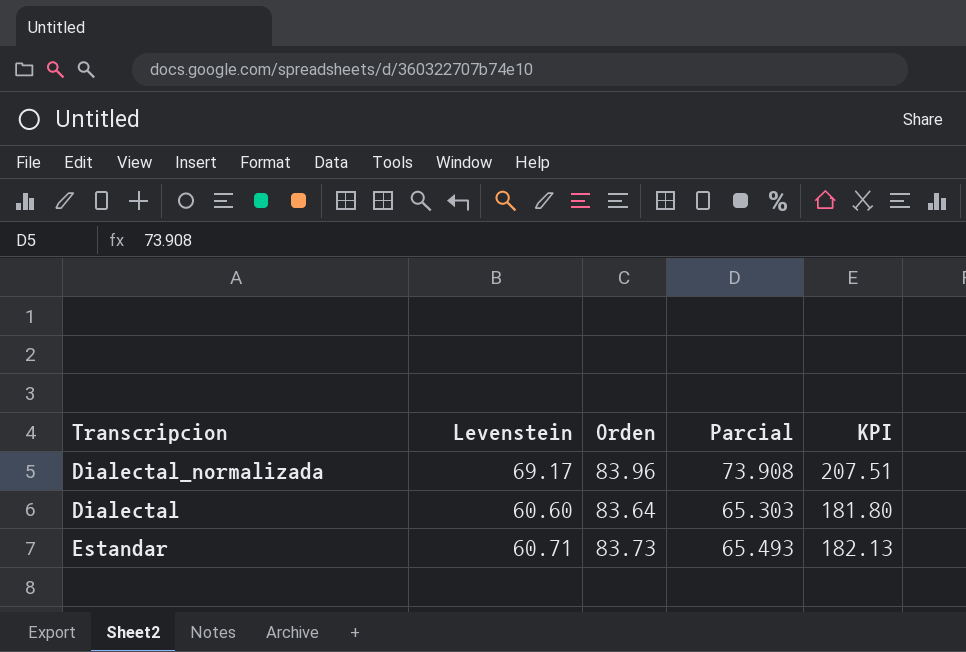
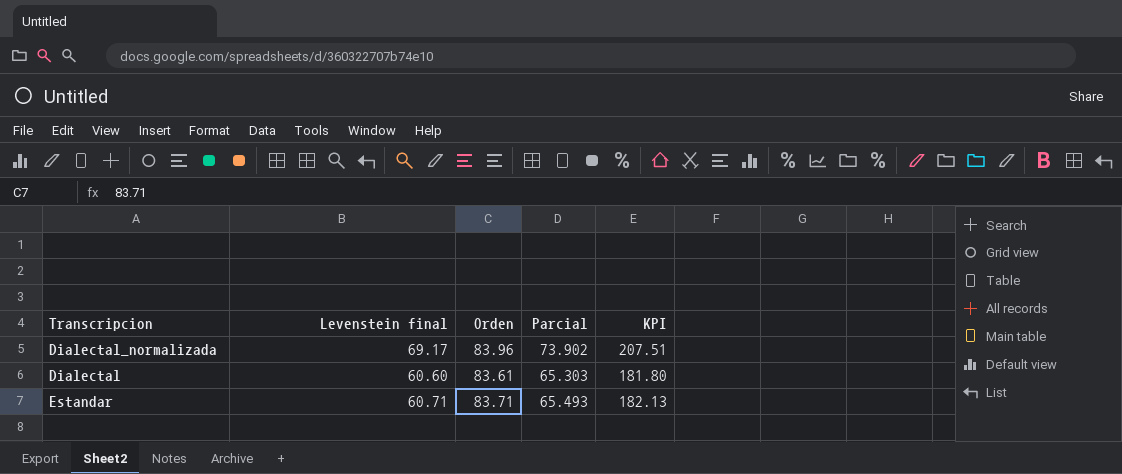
column name: Levenstein -> Levenstein final
Dialectal_normalizada | Parcial: 73.908 -> 73.902
Dialectal | Orden: 83.64 -> 83.61
Estandar | Orden: 83.73 -> 83.71

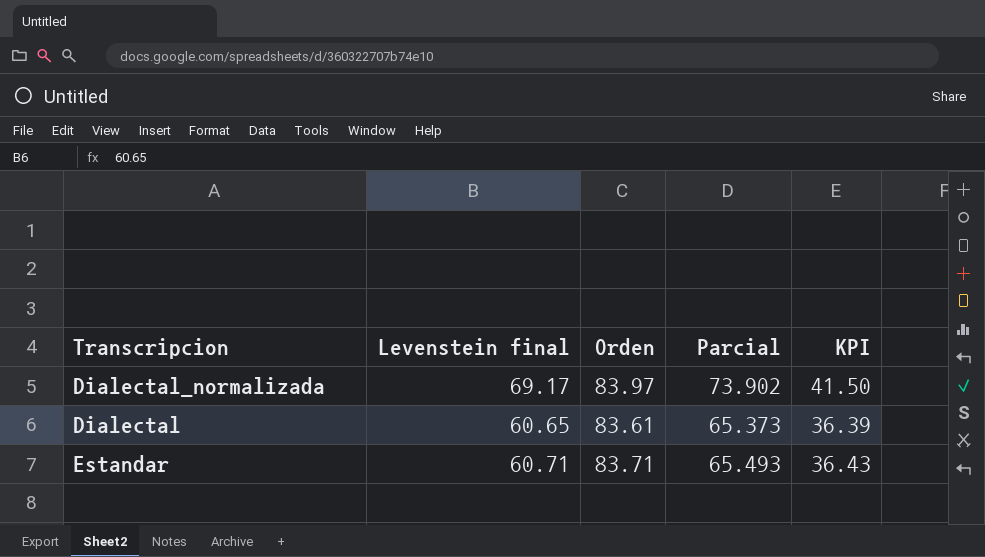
column KPI | formula: [Levenstein final] * 3 -> [Levenstein final] * 0.6
Dialectal_normalizada | Orden: 83.96 -> 83.97
Dialectal | Levenstein final: 60.60 -> 60.65
Dialectal | Parcial: 65.303 -> 65.373

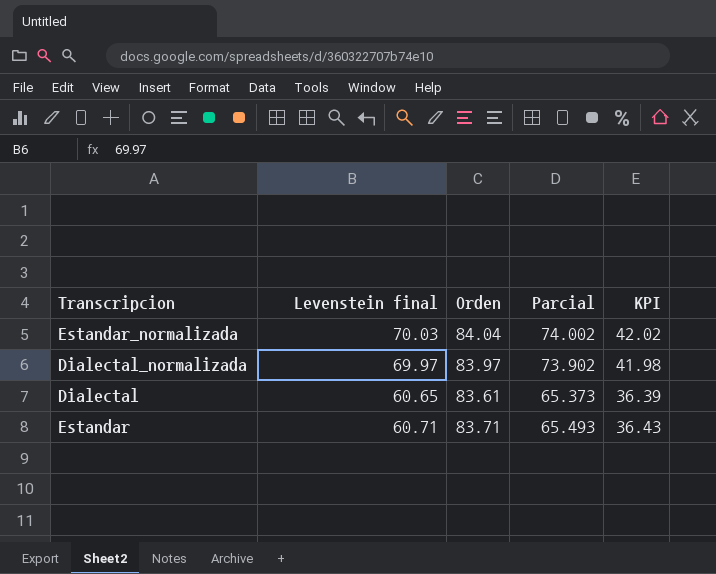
row Estandar_normalizada: none -> 70.03 | 84.04 | 74.002 | 42.02
Dialectal_normalizada | Levenstein final: 69.17 -> 69.97
Dialectal_normalizada | KPI: 41.50 -> 41.98

